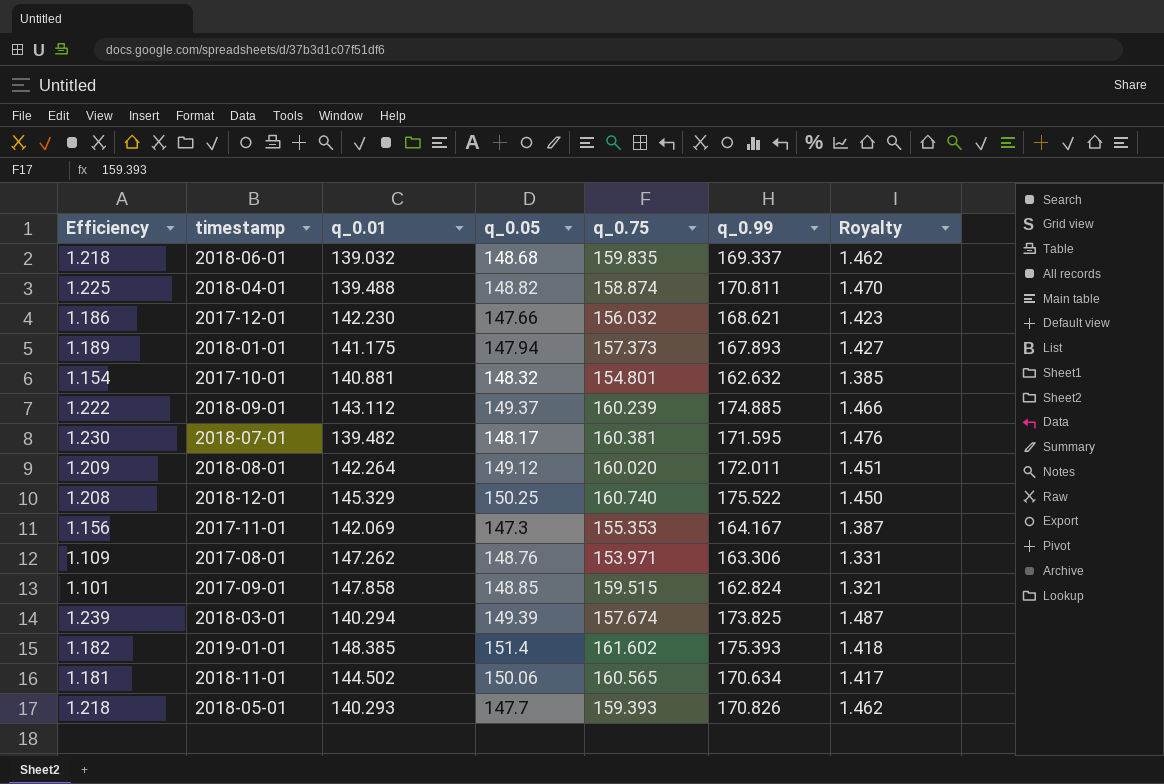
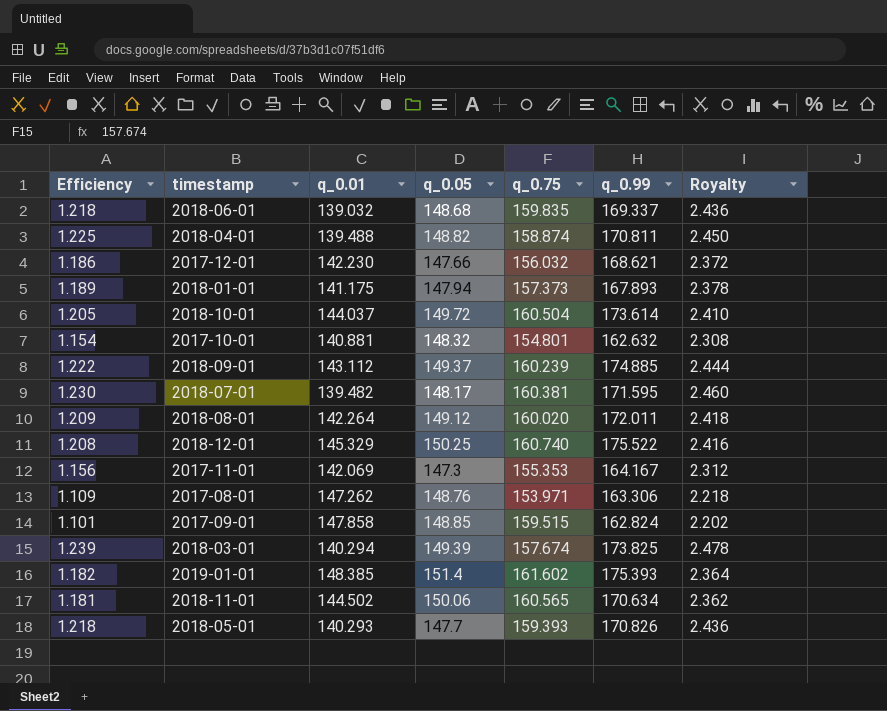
column Royalty | formula: [Efficiency] * 1.2 -> [Efficiency] * 2
row 2018-10-01: none -> 1.205 | 144.037 | 149.72 | 160.504 | 173.614 | 2.410

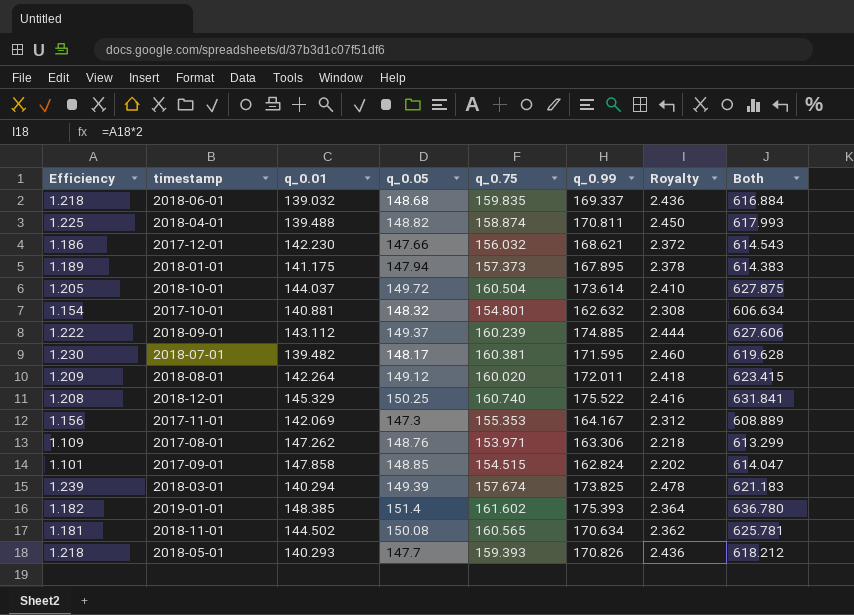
column Both | formula: none -> [q_0.01] + [q_0.05] + [q_0.75] + [q_0.99]
2018-01-01 | q_0.99: 167.893 -> 167.895
2017-09-01 | q_0.75: 159.515 -> 154.515
2018-11-01 | q_0.05: 150.06 -> 150.08

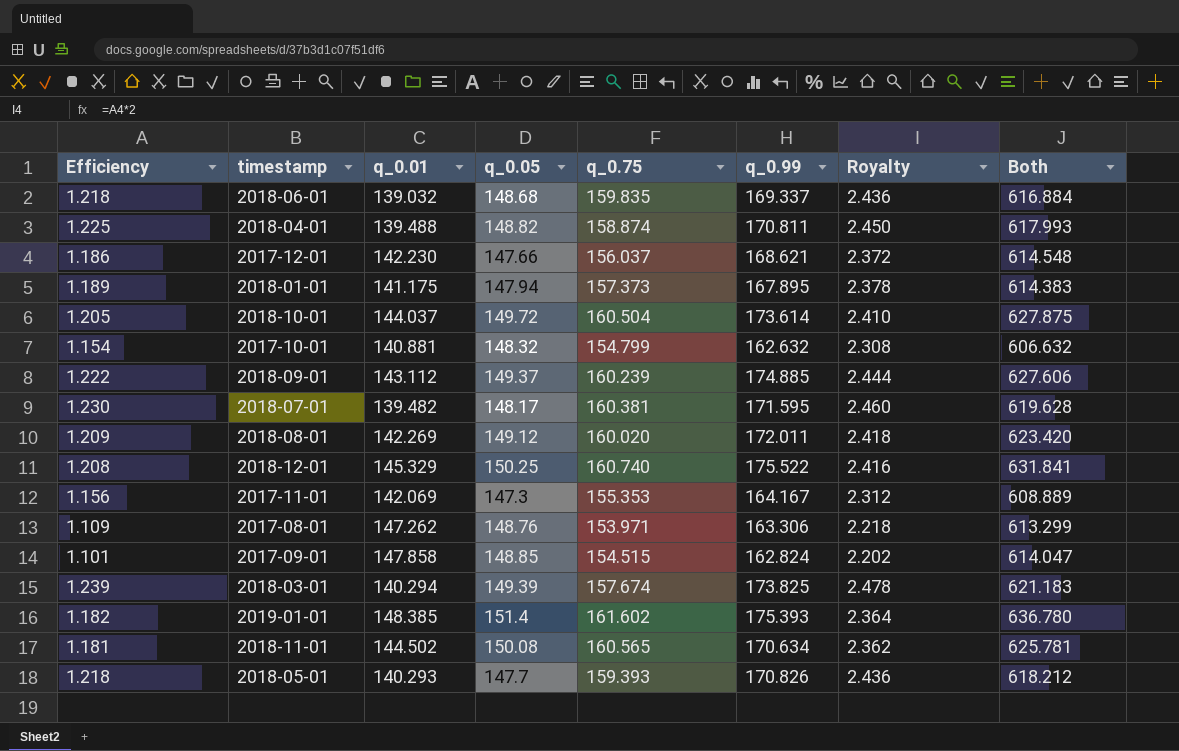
2017-12-01 | q_0.75: 156.032 -> 156.037
2017-12-01 | Both: 614.543 -> 614.548
2017-10-01 | q_0.75: 154.801 -> 154.799
2017-10-01 | Both: 606.634 -> 606.632
2018-08-01 | q_0.01: 142.264 -> 142.269
2018-08-01 | Both: 623.415 -> 623.420

